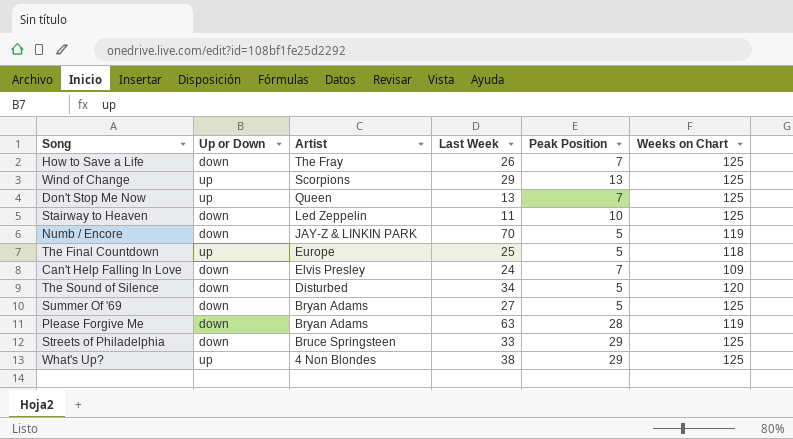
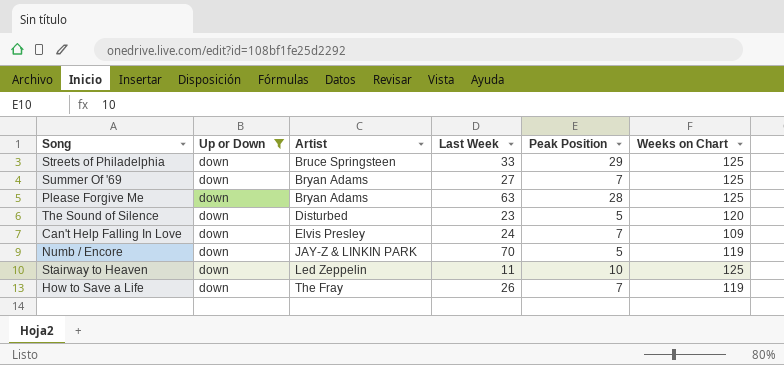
filter: none -> Up or Down = down
row order: Artist descending -> Artist ascending
Summer Of '69 | Peak Position: 5 -> 7
Please Forgive Me | Weeks on Chart: 119 -> 125
The Sound of Silence | Last Week: 34 -> 23
How to Save a Life | Weeks on Chart: 125 -> 119

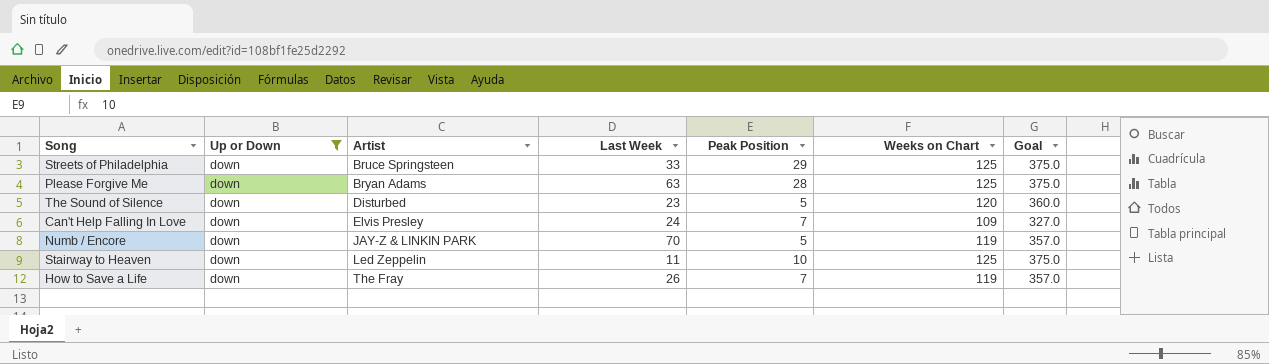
column Goal | formula: none -> [Weeks on Chart] * 3
row Summer Of '69: down | Bryan Adams | 27 | 7 | 125 -> none

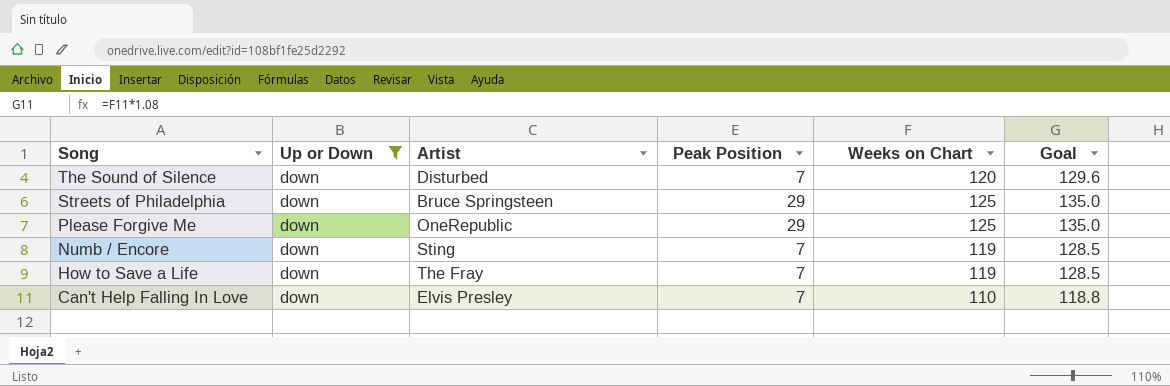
row order: Artist ascending -> Song descending
column Last Week | position: 4 -> none
column Goal | formula: [Weeks on Chart] * 3 -> [Weeks on Chart] * 1.08
row Stairway to Heaven: down | Led Zeppelin | 11 | 10 | 125 | 375.0 -> none
The Sound of Silence | Peak Position: 5 -> 7
Please Forgive Me | Artist: Bryan Adams -> OneRepublic
Please Forgive Me | Peak Position: 28 -> 29
Numb / Encore | Artist: JAY-Z & LINKIN PARK -> Sting
Numb / Encore | Peak Position: 5 -> 7
Can't Help Falling In Love | Weeks on Chart: 109 -> 110

